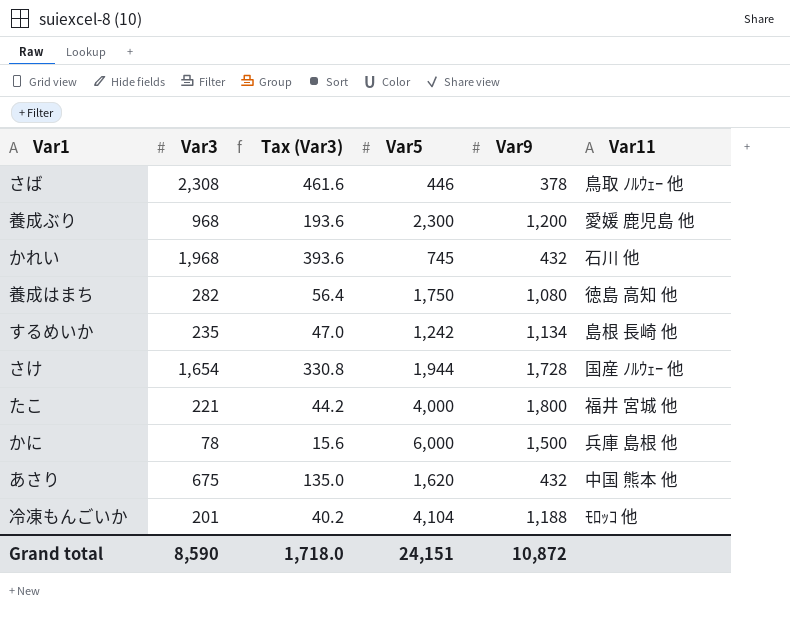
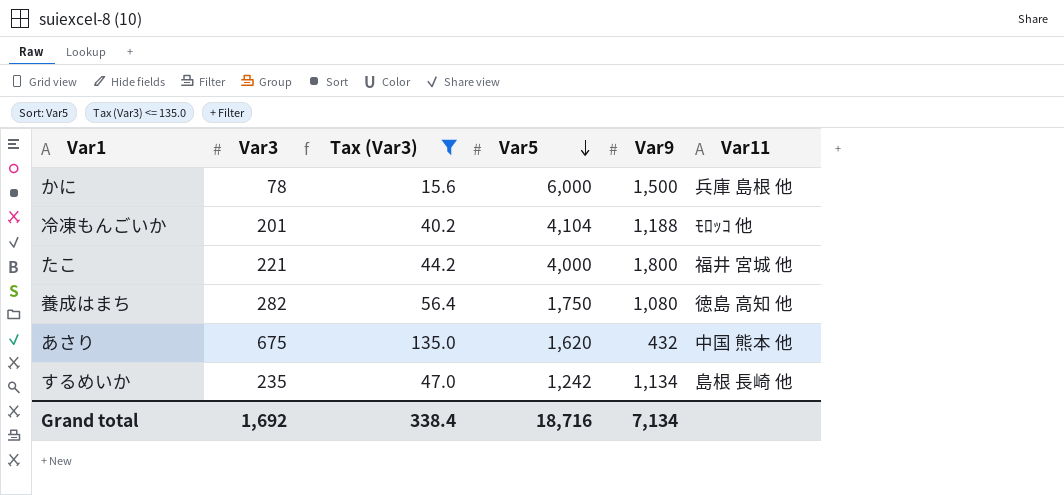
filter: none -> Tax (Var3) <= 135.0
row order: none -> Var5 descending
Grand total | Var3: 8,590 -> 1,692
Grand total | Tax (Var3): 1,718.0 -> 338.4
Grand total | Var5: 24,151 -> 18,716
Grand total | Var9: 10,872 -> 7,134

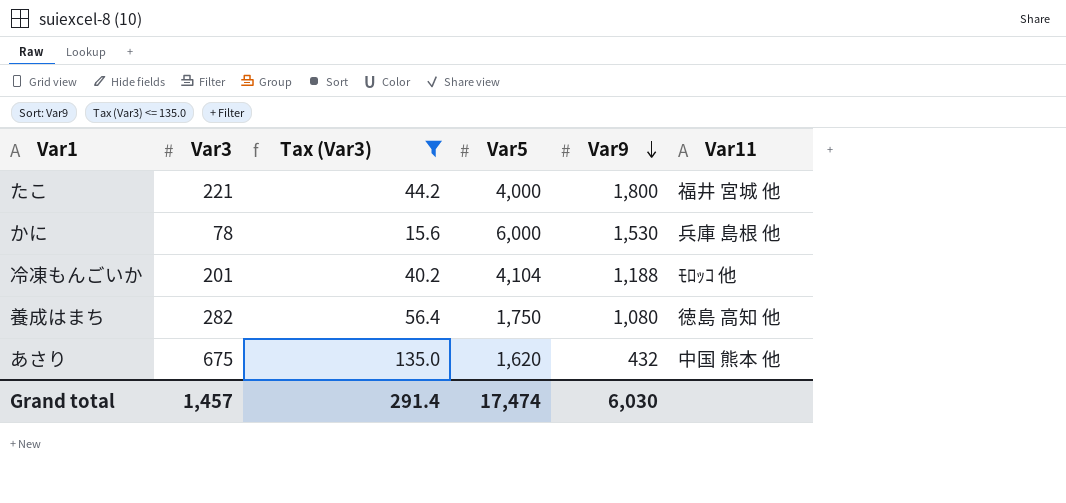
row order: Var5 descending -> Var9 descending
row するめいか: 235 | 47.0 | 1,242 | 1,134 | 島根 長崎 他 -> none
かに | Var9: 1,500 -> 1,530
Grand total | Var3: 1,692 -> 1,457
Grand total | Tax (Var3): 338.4 -> 291.4
Grand total | Var5: 18,716 -> 17,474
Grand total | Var9: 7,134 -> 6,030

